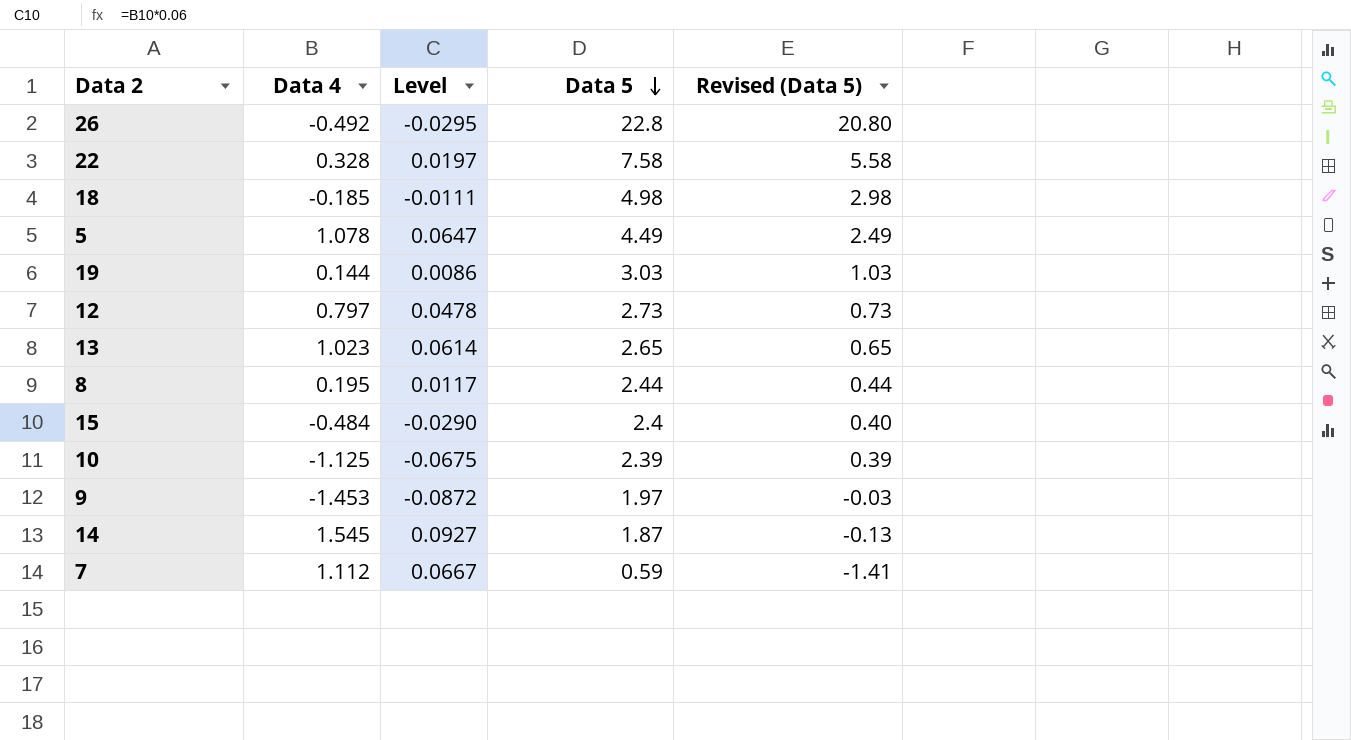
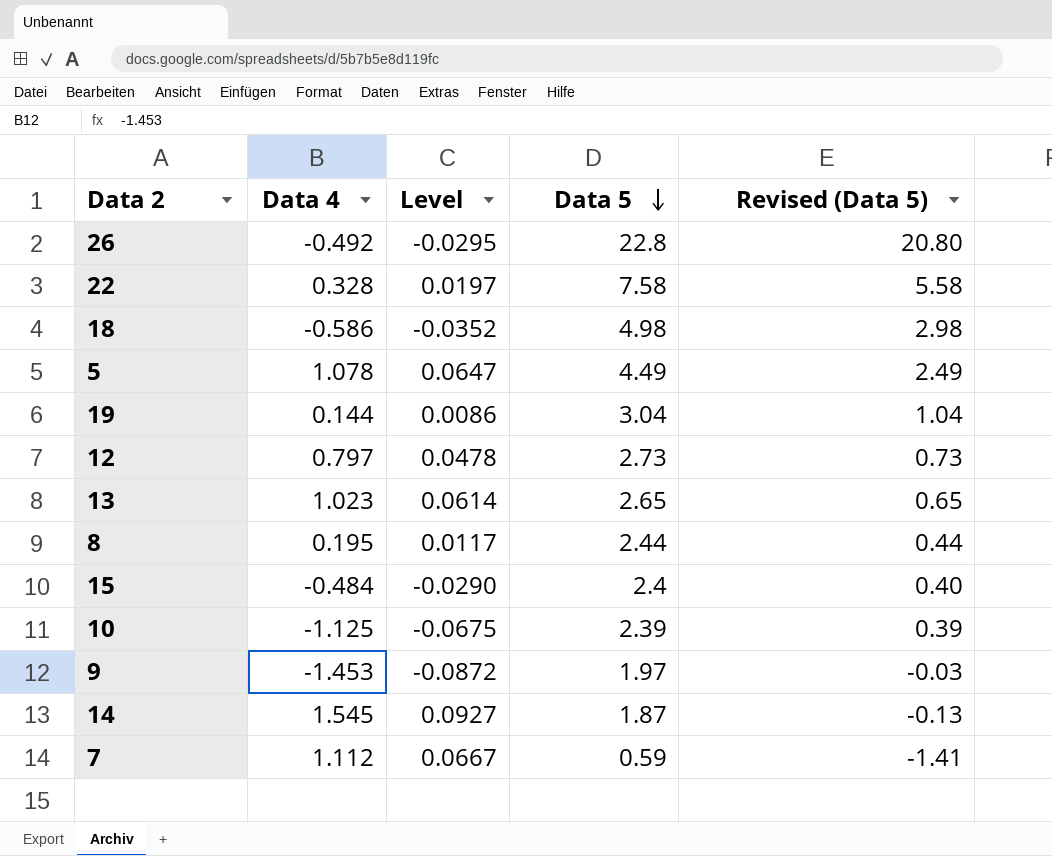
18 | Data 4: -0.185 -> -0.586
18 | Level: -0.0111 -> -0.0352
19 | Data 5: 3.03 -> 3.04
19 | Revised (Data 5): 1.03 -> 1.04

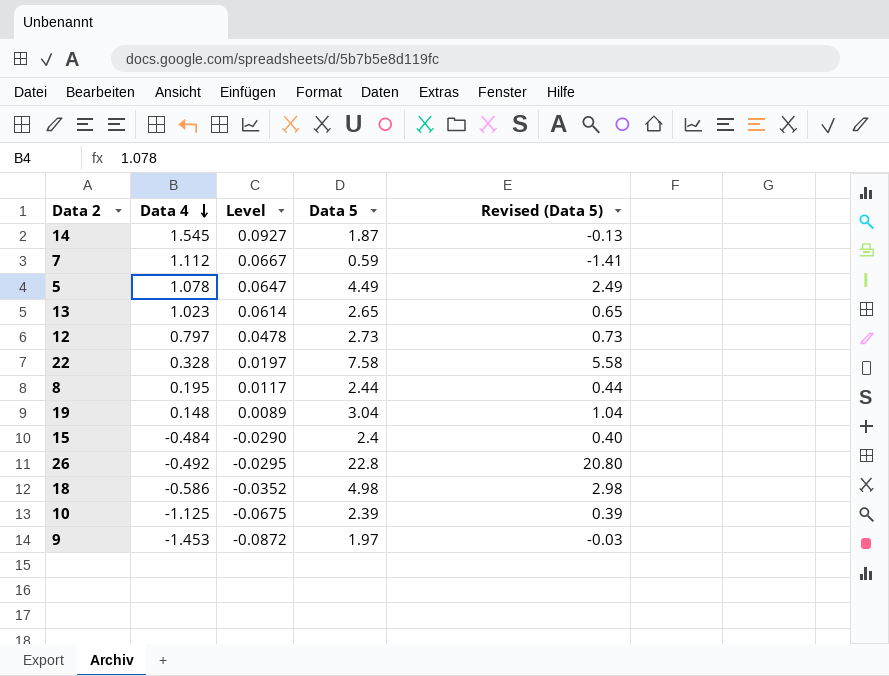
row order: Data 5 descending -> Data 4 descending
19 | Data 4: 0.144 -> 0.148
19 | Level: 0.0086 -> 0.0089

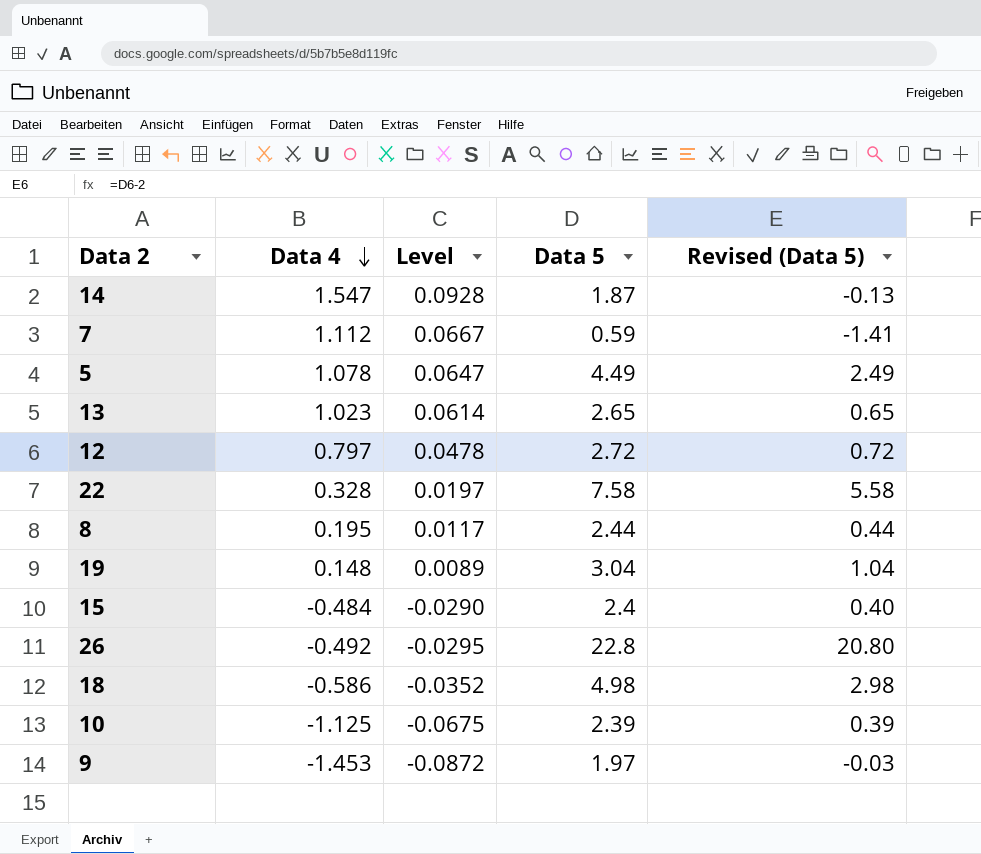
14 | Data 4: 1.545 -> 1.547
14 | Level: 0.0927 -> 0.0928
12 | Data 5: 2.73 -> 2.72
12 | Revised (Data 5): 0.73 -> 0.72

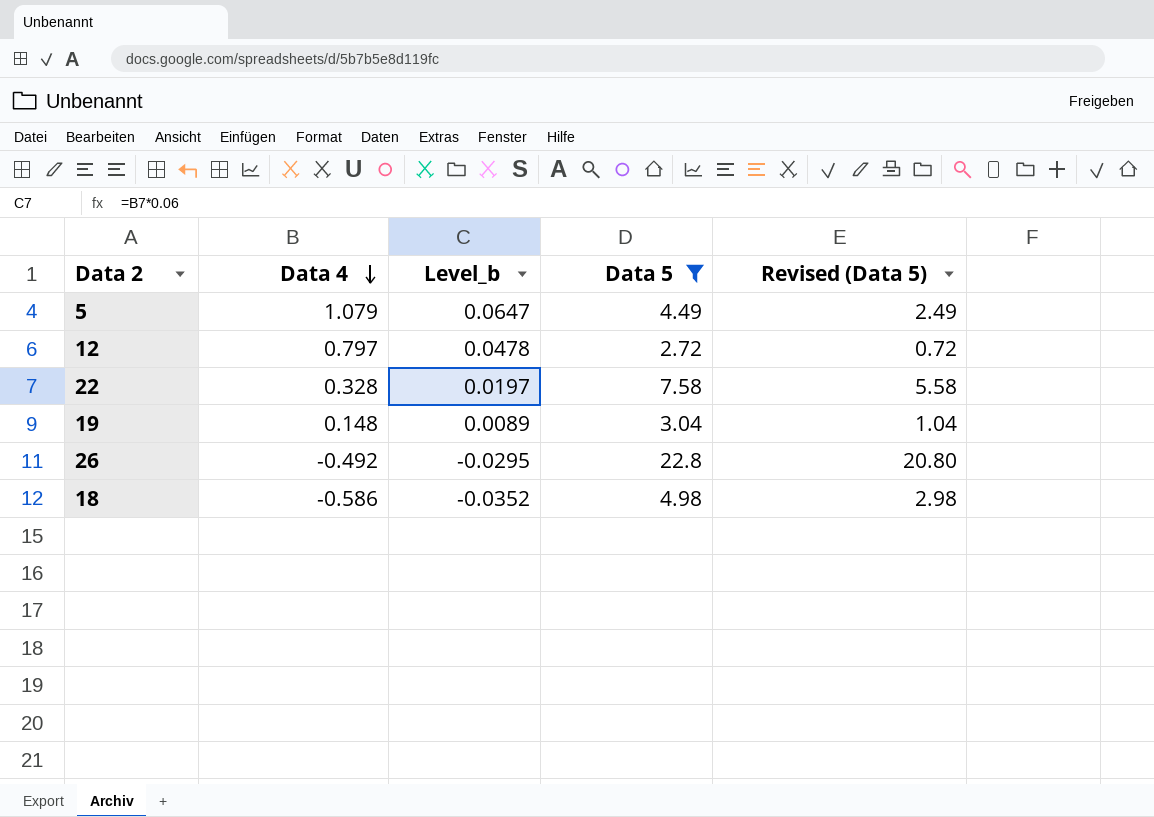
filter: none -> Data 5 >= 2.72
column name: Level -> Level_b
5 | Data 4: 1.078 -> 1.079

